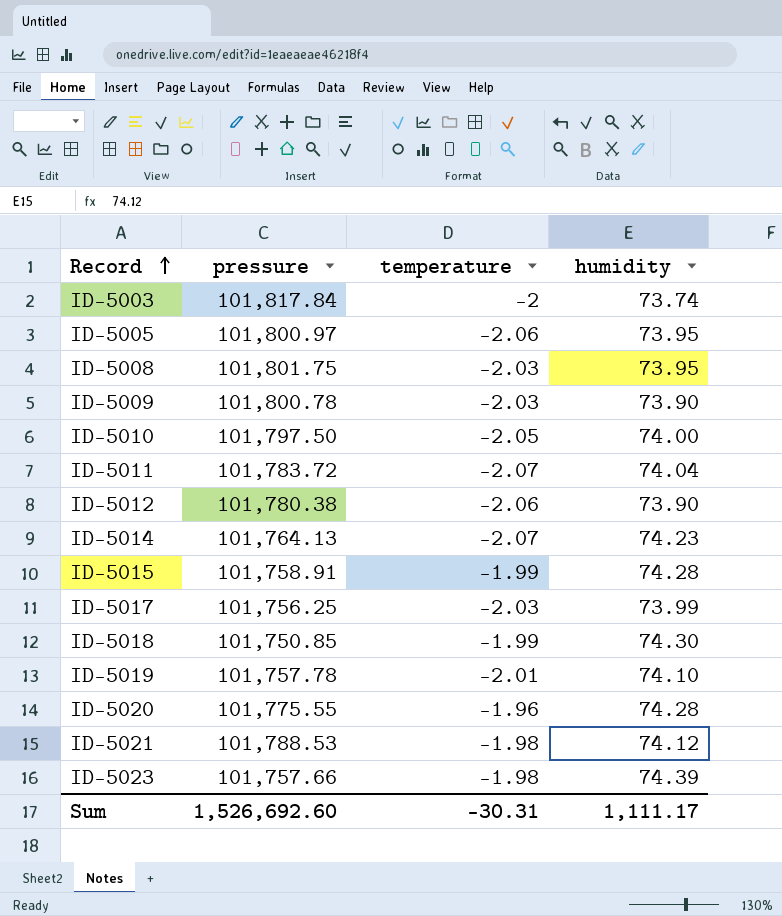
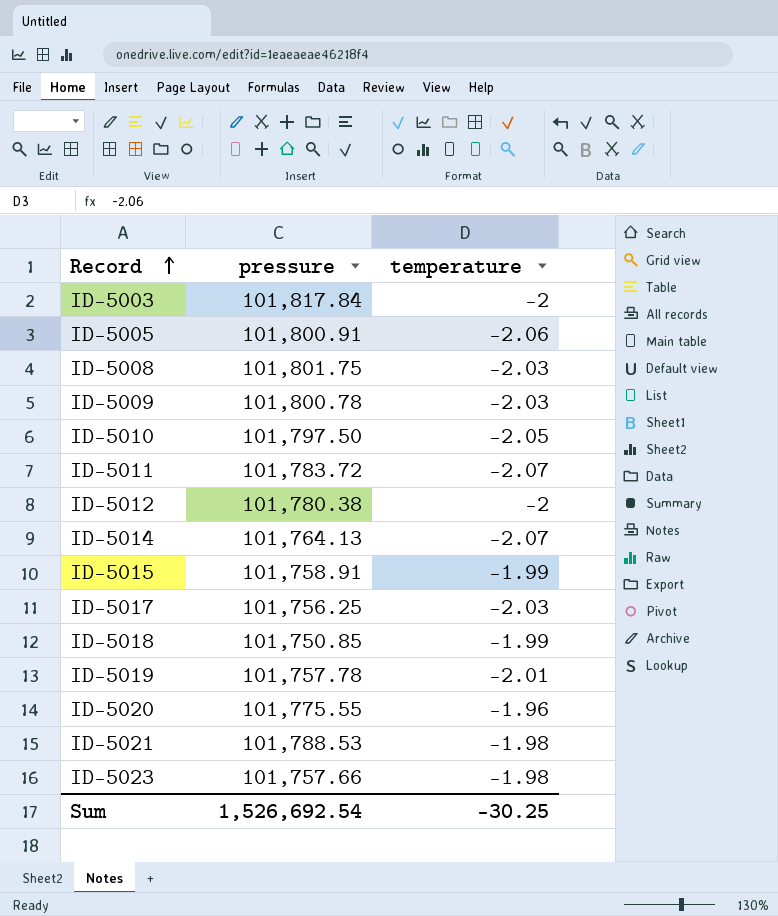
column humidity | position: 4 -> none
ID-5005 | pressure: 101,800.97 -> 101,800.91
ID-5012 | temperature: -2.06 -> -2
Sum | pressure: 1,526,692.60 -> 1,526,692.54
Sum | temperature: -30.31 -> -30.25

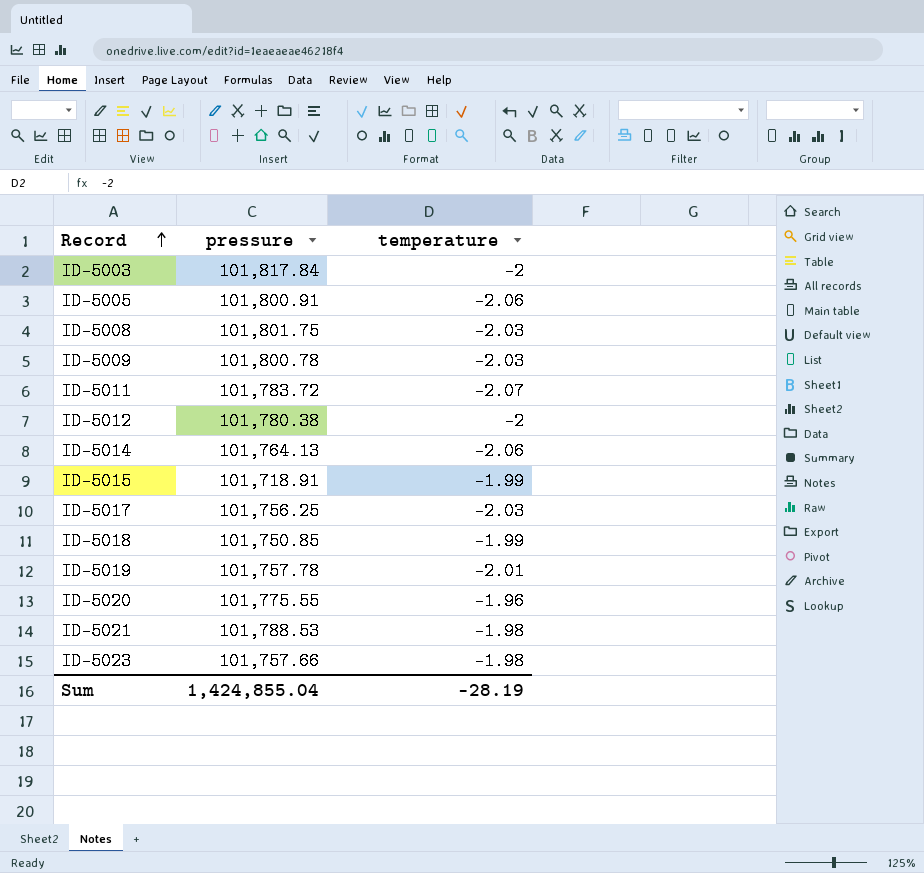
row ID-5010: 101,797.50 | -2.05 -> none
ID-5014 | temperature: -2.07 -> -2.06
ID-5015 | pressure: 101,758.91 -> 101,718.91
Sum | pressure: 1,526,692.54 -> 1,424,855.04
Sum | temperature: -30.25 -> -28.19

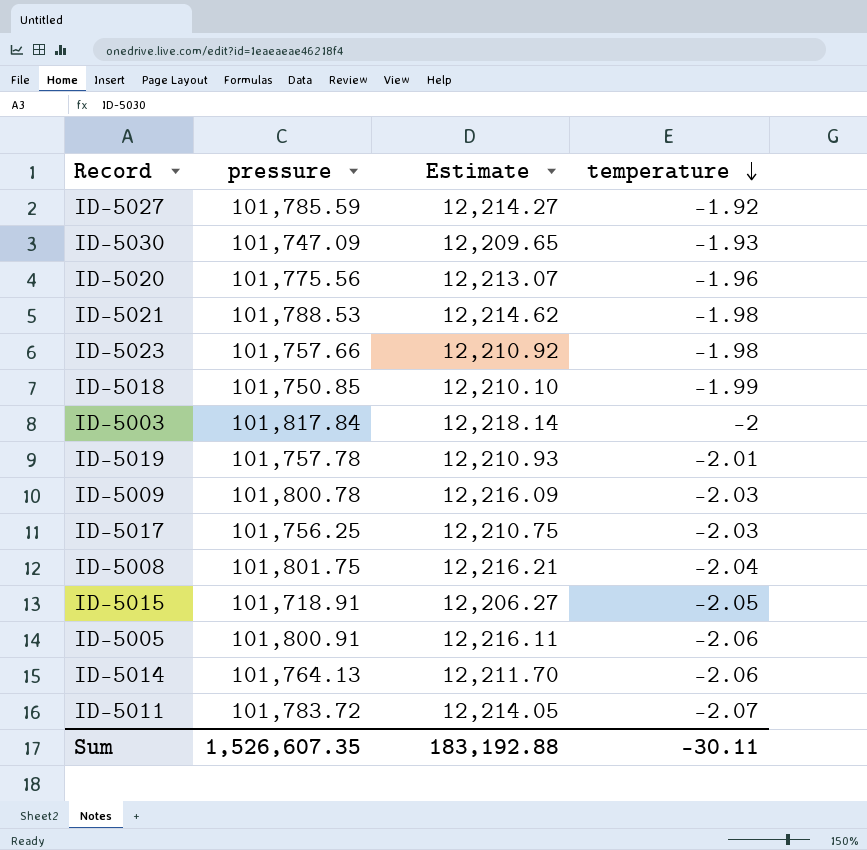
row order: Record ascending -> temperature descending
column Estimate | formula: none -> [pressure] * 0.12
row ID-5012: 101,780.38 | -2 -> none
row ID-5027: none -> 101,785.59 | 12,214.27 | -1.92
row ID-5030: none -> 101,747.09 | 12,209.65 | -1.93
ID-5020 | pressure: 101,775.55 -> 101,775.56
ID-5008 | temperature: -2.03 -> -2.04
ID-5015 | temperature: -1.99 -> -2.05
Sum | pressure: 1,424,855.04 -> 1,526,607.35
Sum | temperature: -28.19 -> -30.11

